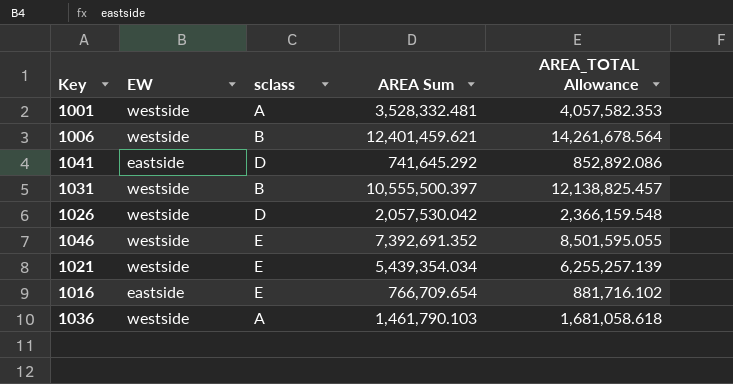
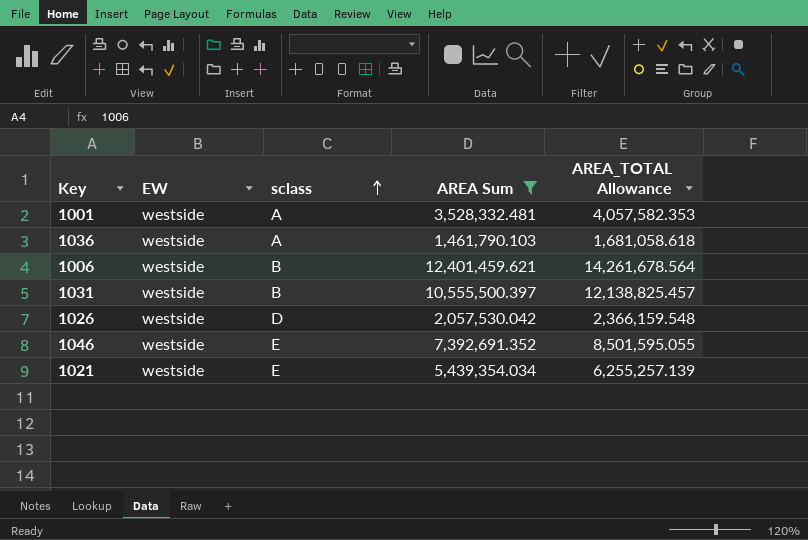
filter: none -> AREA Sum >= 1,461,790.103
row order: none -> sclass ascending

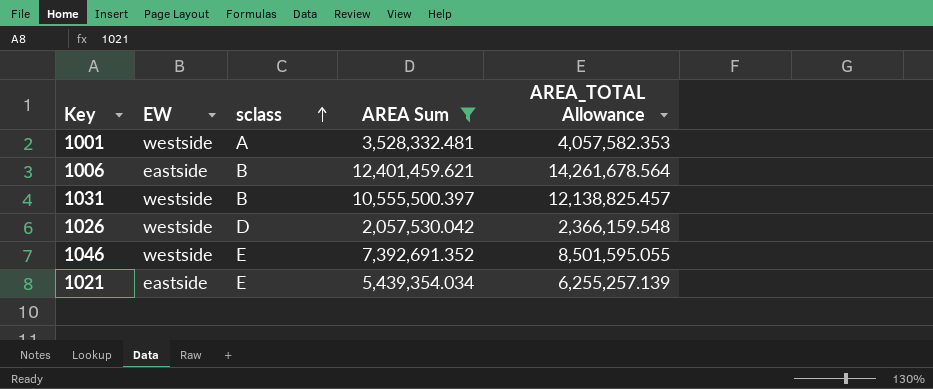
row 1036: westside | A | 1,461,790.103 | 1,681,058.618 -> none
1006 | EW: westside -> eastside
1021 | EW: westside -> eastside

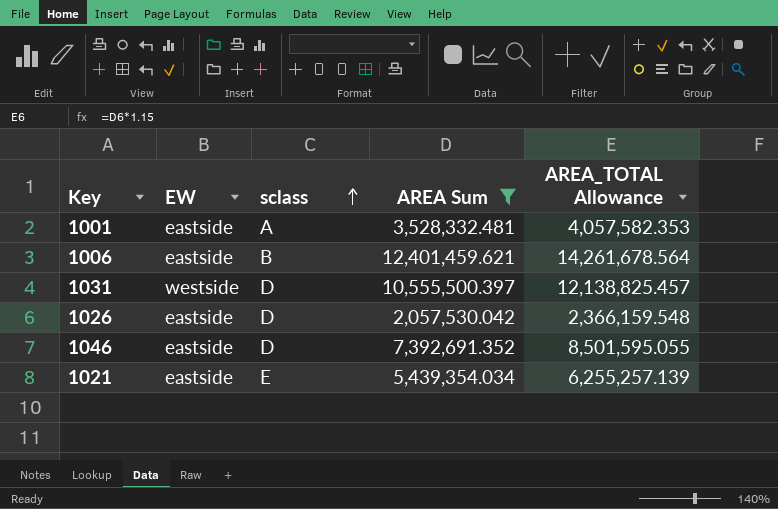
1001 | EW: westside -> eastside
1031 | sclass: B -> D
1026 | EW: westside -> eastside
1046 | EW: westside -> eastside
1046 | sclass: E -> D

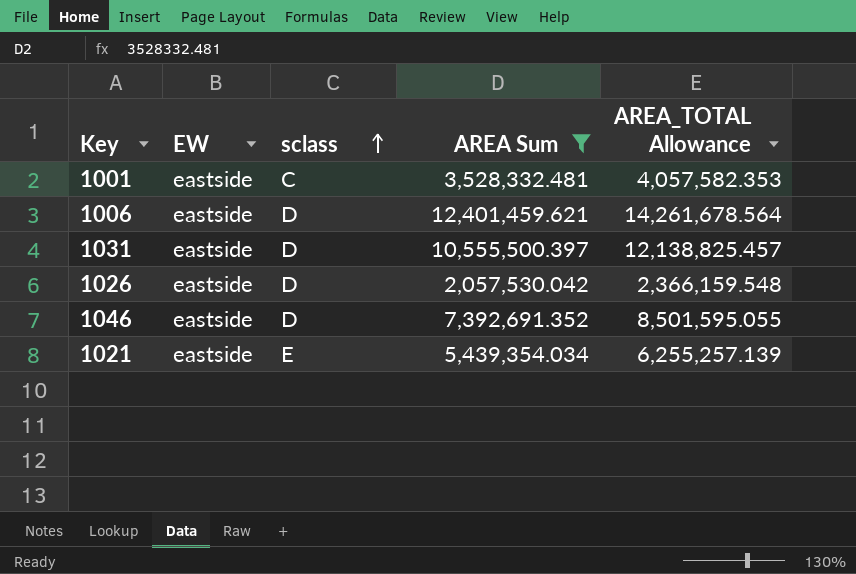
1001 | sclass: A -> C
1006 | sclass: B -> D
1031 | EW: westside -> eastside

